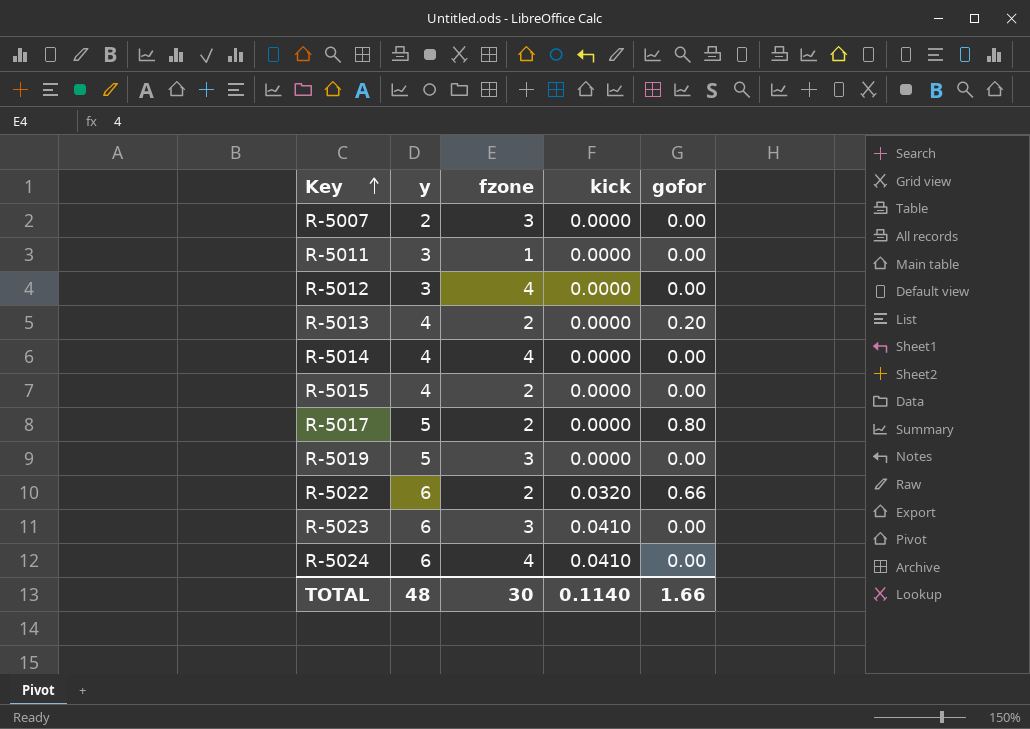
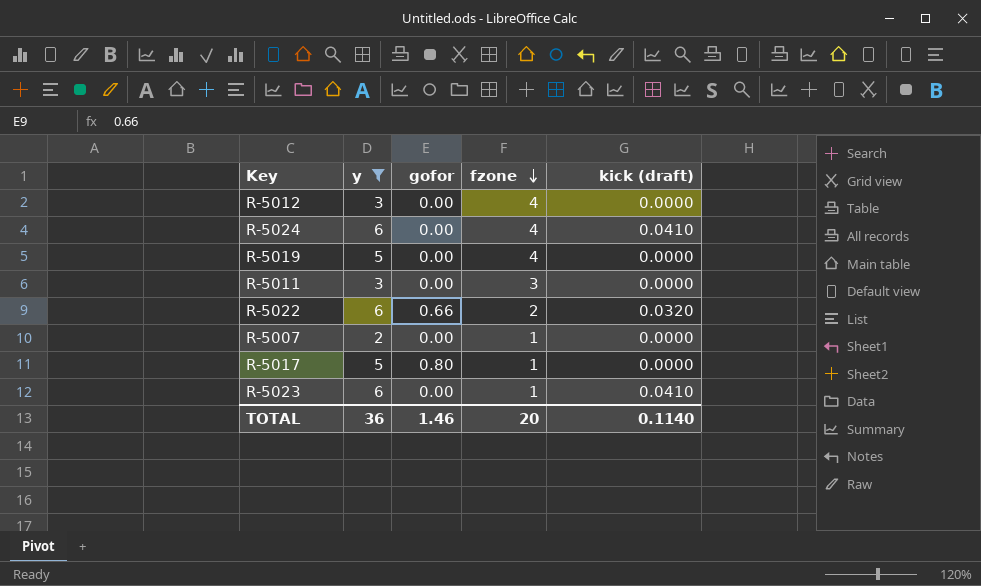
filter: none -> y != 4
row order: Key ascending -> fzone descending
column gofor | position: 5 -> 3
column name: kick -> kick (draft)
R-5019 | fzone: 3 -> 4
R-5011 | fzone: 1 -> 3
R-5007 | fzone: 3 -> 1
R-5017 | fzone: 2 -> 1
R-5023 | fzone: 3 -> 1
TOTAL | y: 48 -> 36
TOTAL | gofor: 1.66 -> 1.46
TOTAL | fzone: 30 -> 20

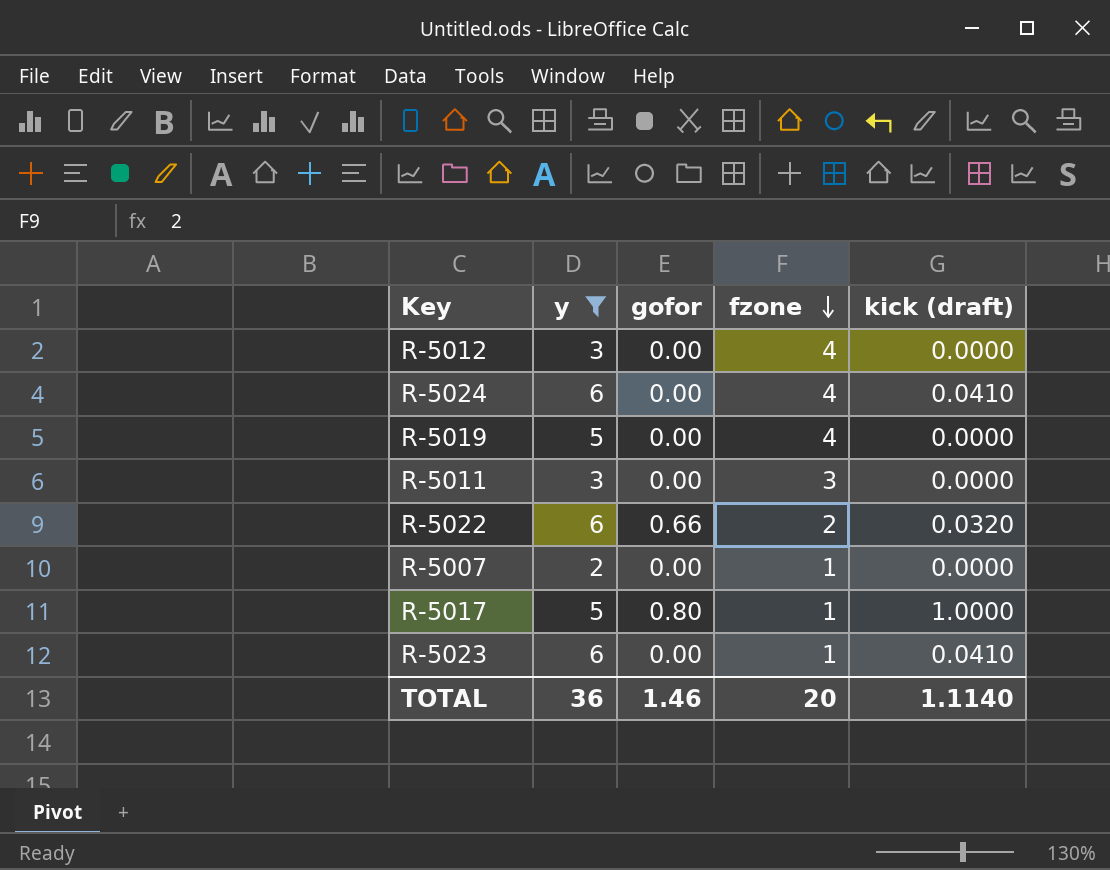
R-5017 | kick (draft): 0.0000 -> 1.0000
TOTAL | kick (draft): 0.1140 -> 1.1140

